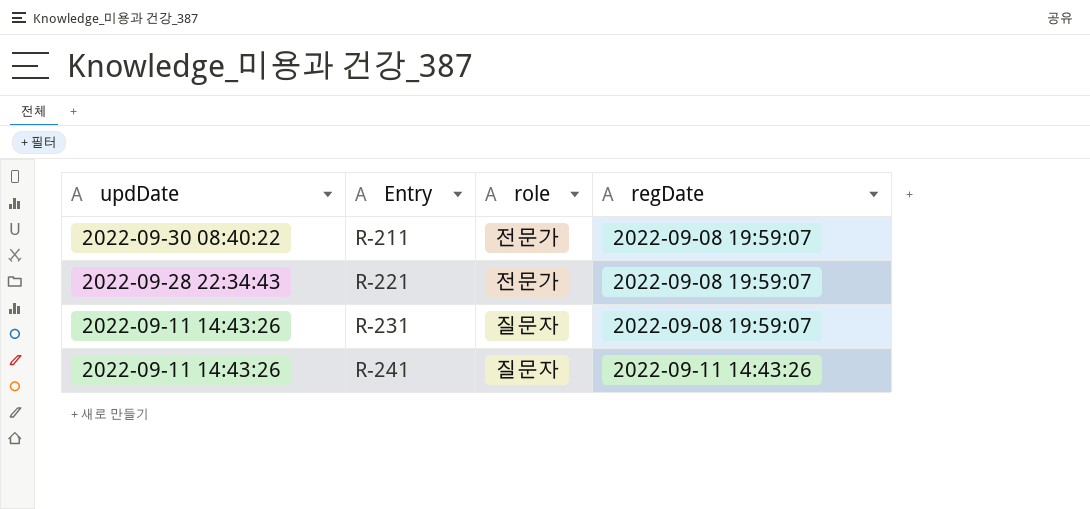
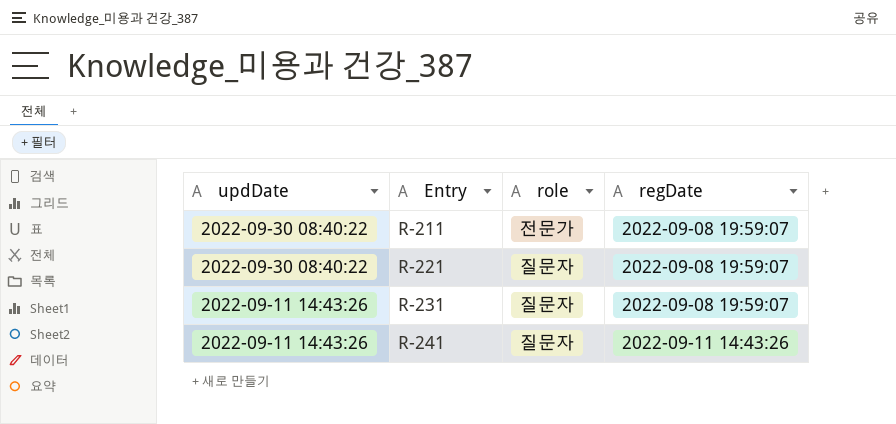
R-221 | updDate: 2022-09-28 22:34:43 -> 2022-09-30 08:40:22
R-221 | role: 전문가 -> 질문자

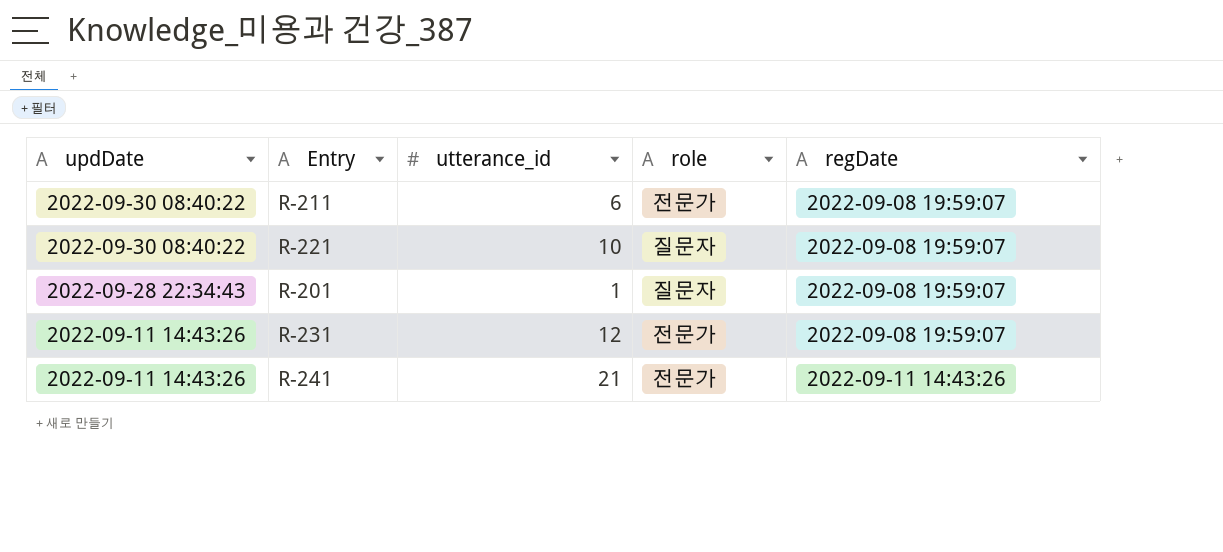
column utterance_id | position: none -> 3
row R-201: none -> 2022-09-28 22:34:43 | 1 | 질문자 | 2022-09-08 19:59:07
R-231 | role: 질문자 -> 전문가
R-241 | role: 질문자 -> 전문가

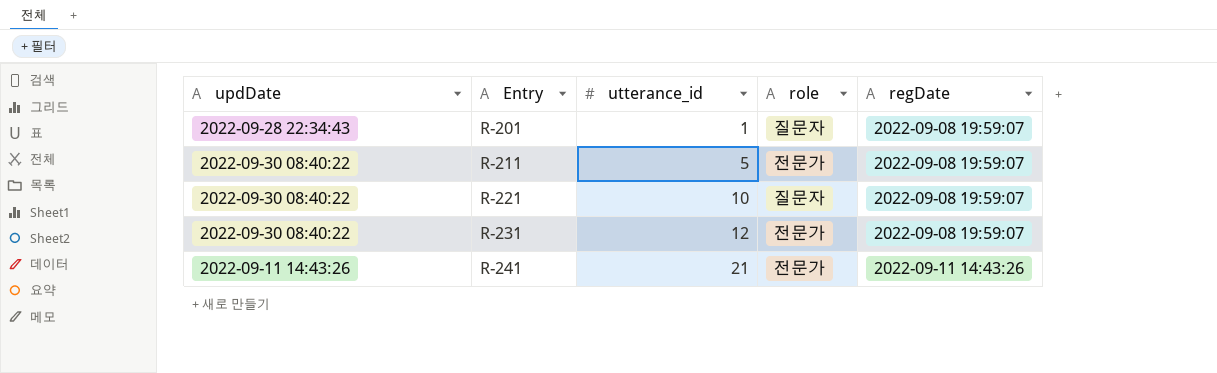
row order: updDate descending -> Entry ascending
R-211 | utterance_id: 6 -> 5
R-231 | updDate: 2022-09-11 14:43:26 -> 2022-09-30 08:40:22

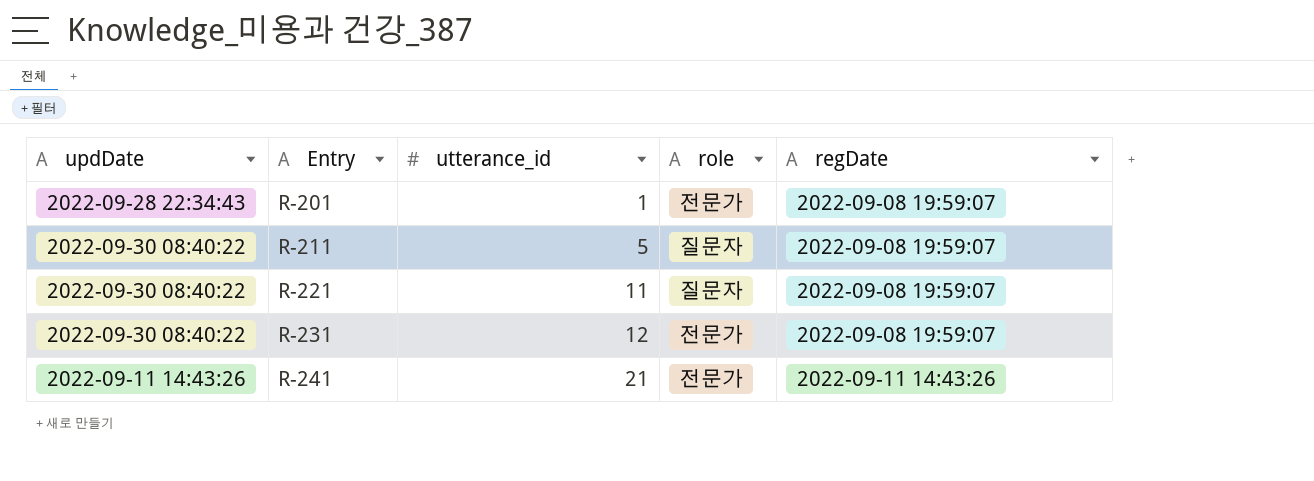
R-201 | role: 질문자 -> 전문가
R-211 | role: 전문가 -> 질문자
R-221 | utterance_id: 10 -> 11

